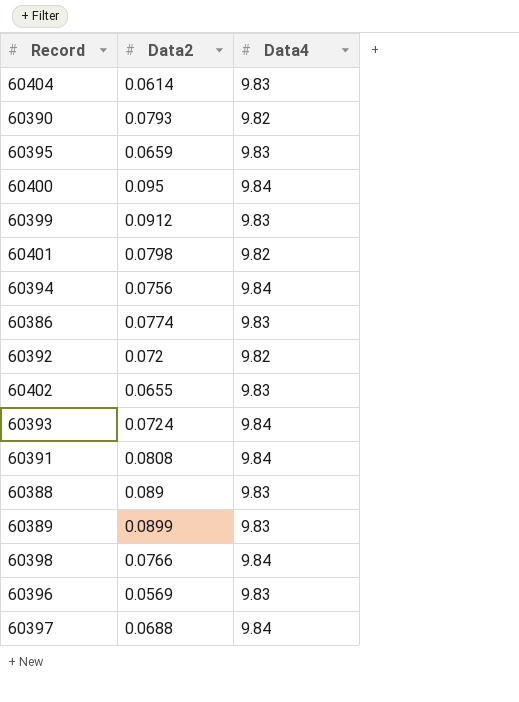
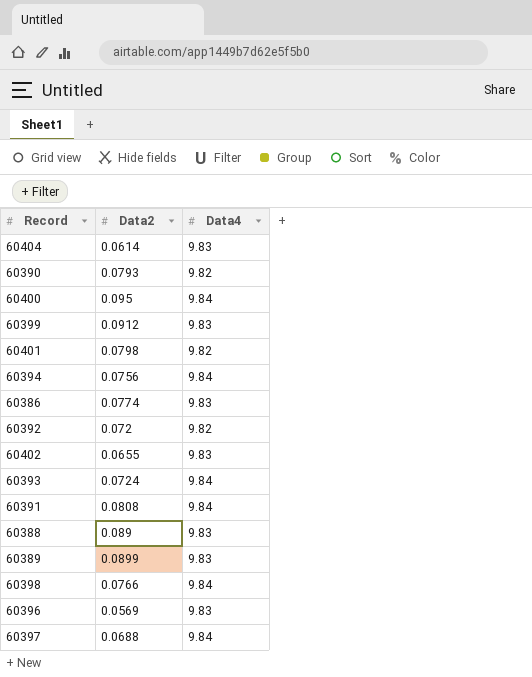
row 60395: 0.0659 | 9.83 -> none

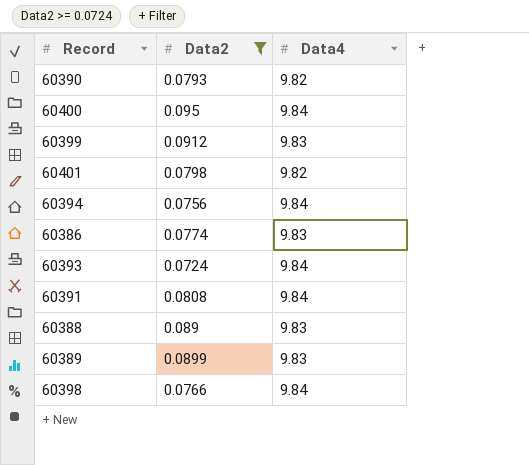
filter: none -> Data2 >= 0.0724

